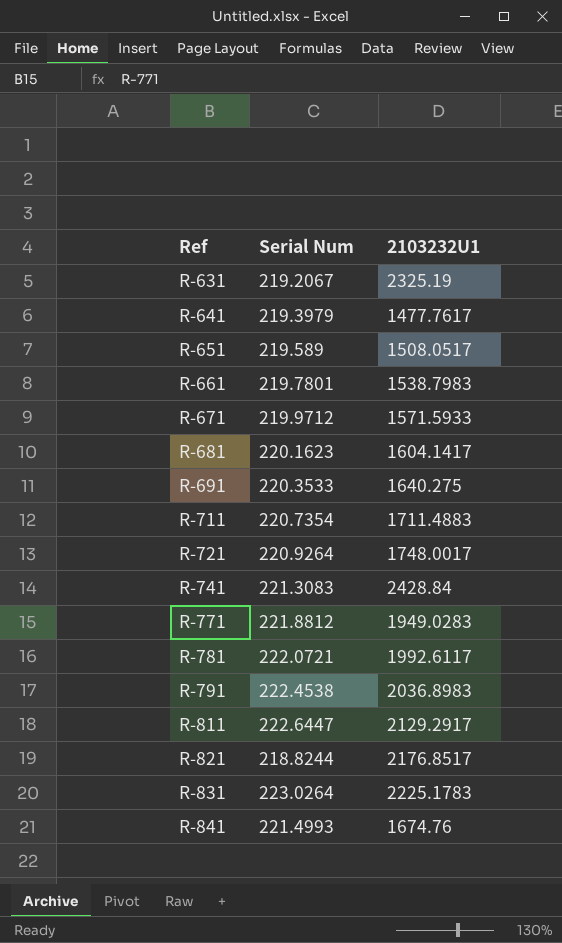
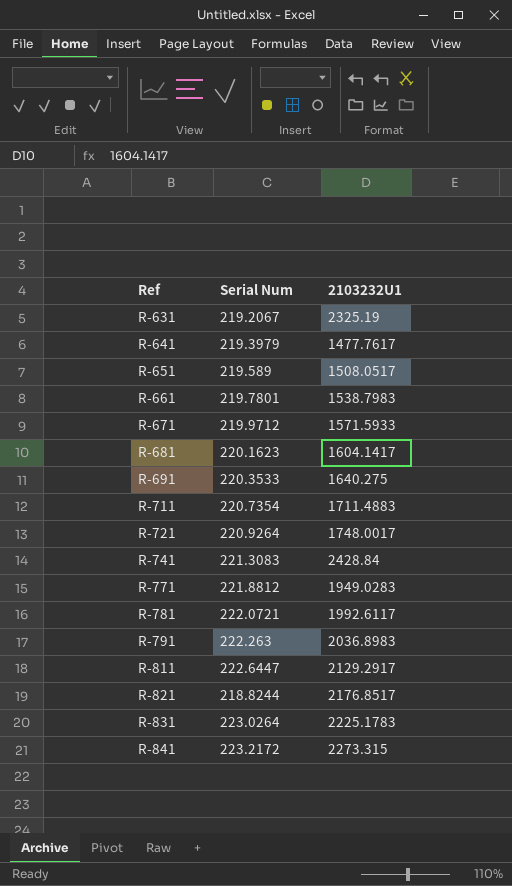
R-791 | Serial Num: 222.4538 -> 222.263
R-841 | Serial Num: 221.4993 -> 223.2172
R-841 | 2103232U1: 1674.76 -> 2273.315

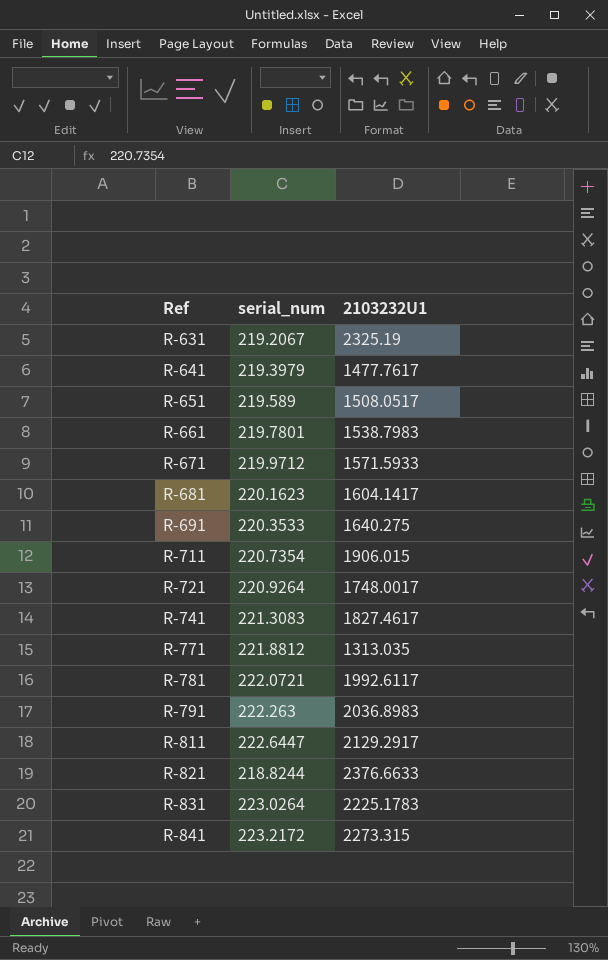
column name: Serial Num -> serial_num
R-711 | 2103232U1: 1711.4883 -> 1906.015
R-741 | 2103232U1: 2428.84 -> 1827.4617
R-771 | 2103232U1: 1949.0283 -> 1313.035
R-821 | 2103232U1: 2176.8517 -> 2376.6633

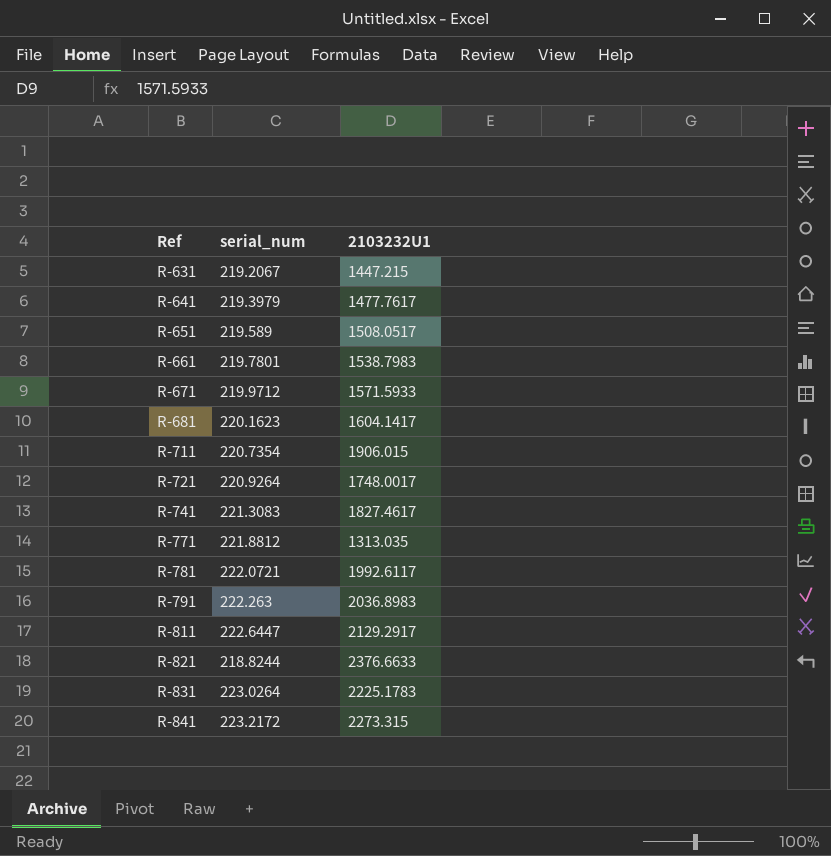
row R-691: 220.3533 | 1640.275 -> none
R-631 | 2103232U1: 2325.19 -> 1447.215

